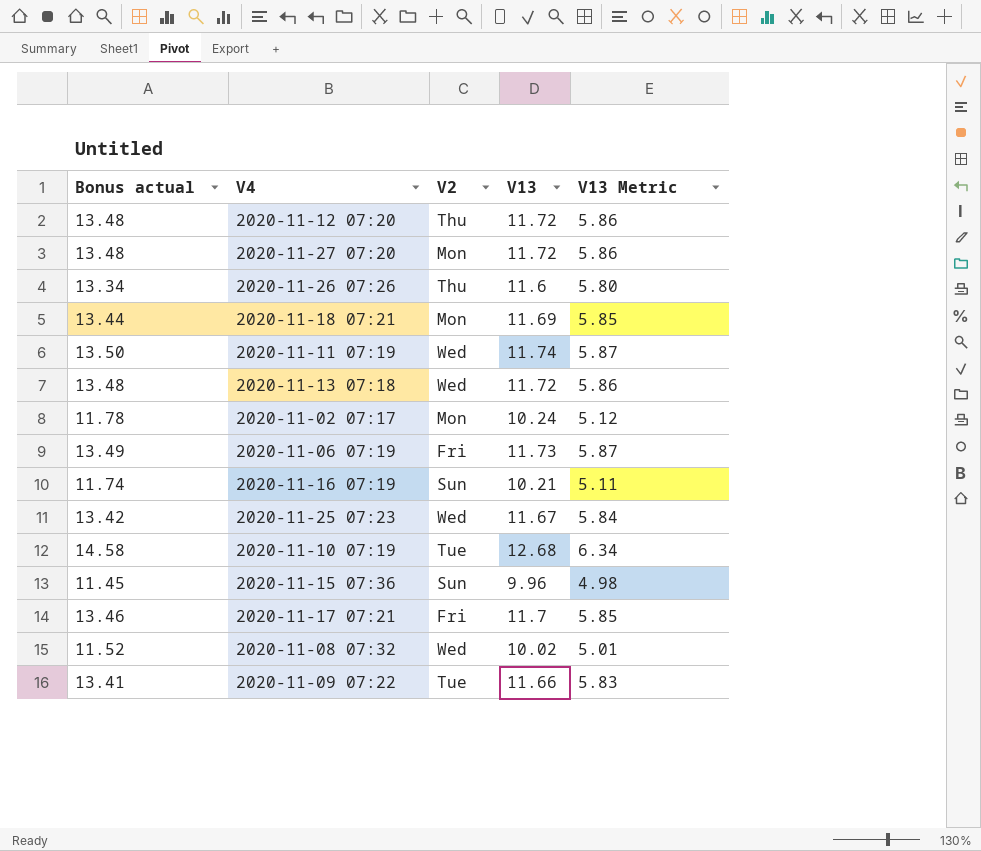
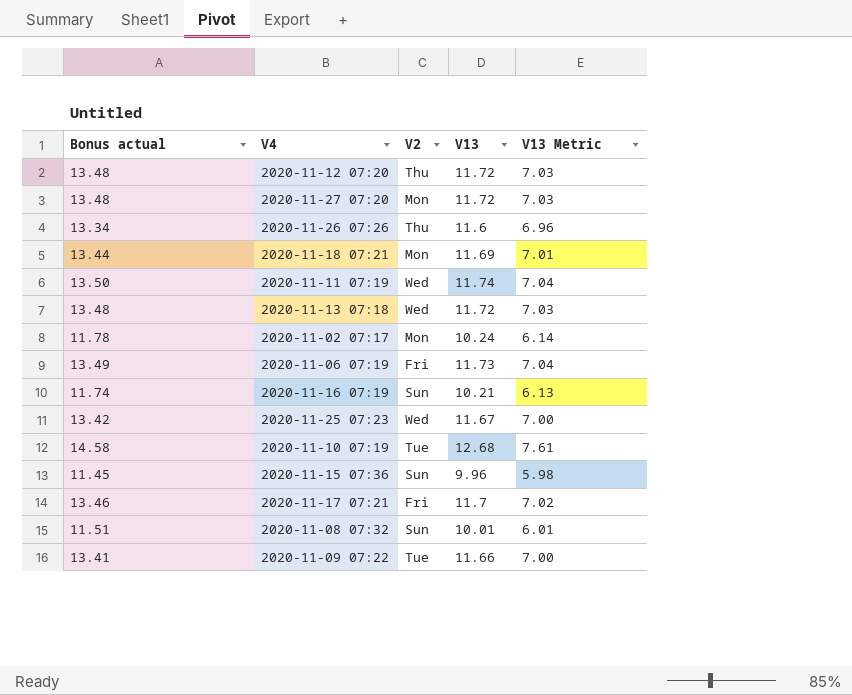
column V13 Metric | formula: [V13] * 0.5 -> [V13] * 0.6
2020-11-08 07:32 | Bonus actual: 11.52 -> 11.51
2020-11-08 07:32 | V2: Wed -> Sun
2020-11-08 07:32 | V13: 10.02 -> 10.01

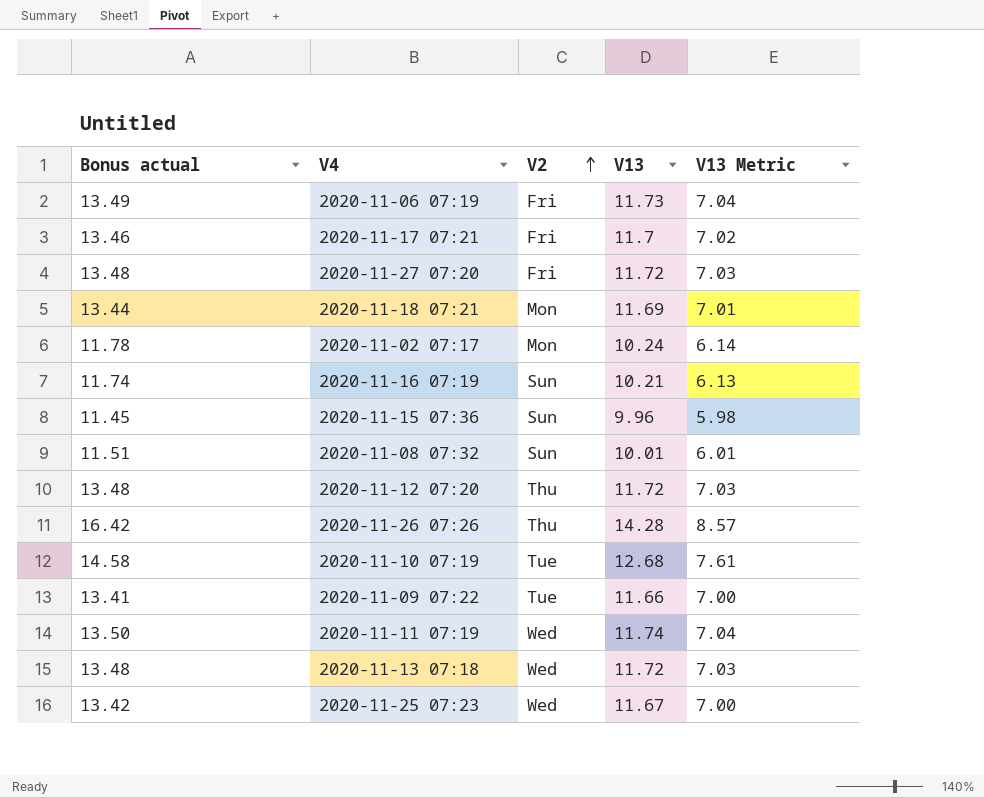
row order: none -> V2 ascending
2020-11-27 07:20 | V2: Mon -> Fri
2020-11-26 07:26 | Bonus actual: 13.34 -> 16.42
2020-11-26 07:26 | V13: 11.6 -> 14.28
2020-11-26 07:26 | V13 Metric: 6.96 -> 8.57

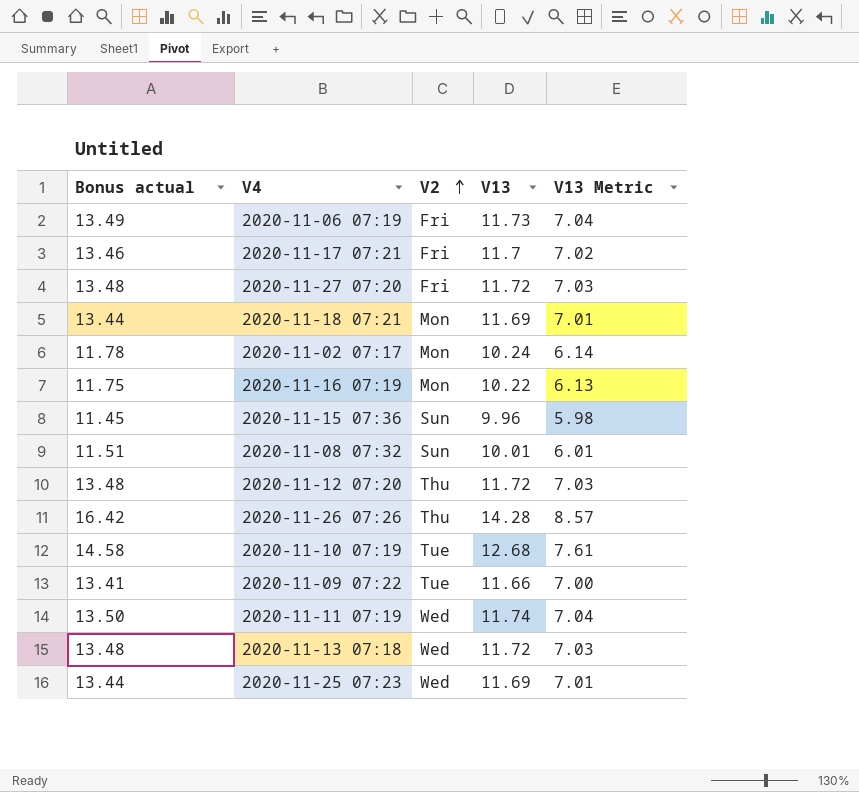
2020-11-16 07:19 | Bonus actual: 11.74 -> 11.75
2020-11-16 07:19 | V2: Sun -> Mon
2020-11-16 07:19 | V13: 10.21 -> 10.22
2020-11-25 07:23 | Bonus actual: 13.42 -> 13.44
2020-11-25 07:23 | V13: 11.67 -> 11.69
2020-11-25 07:23 | V13 Metric: 7.00 -> 7.01

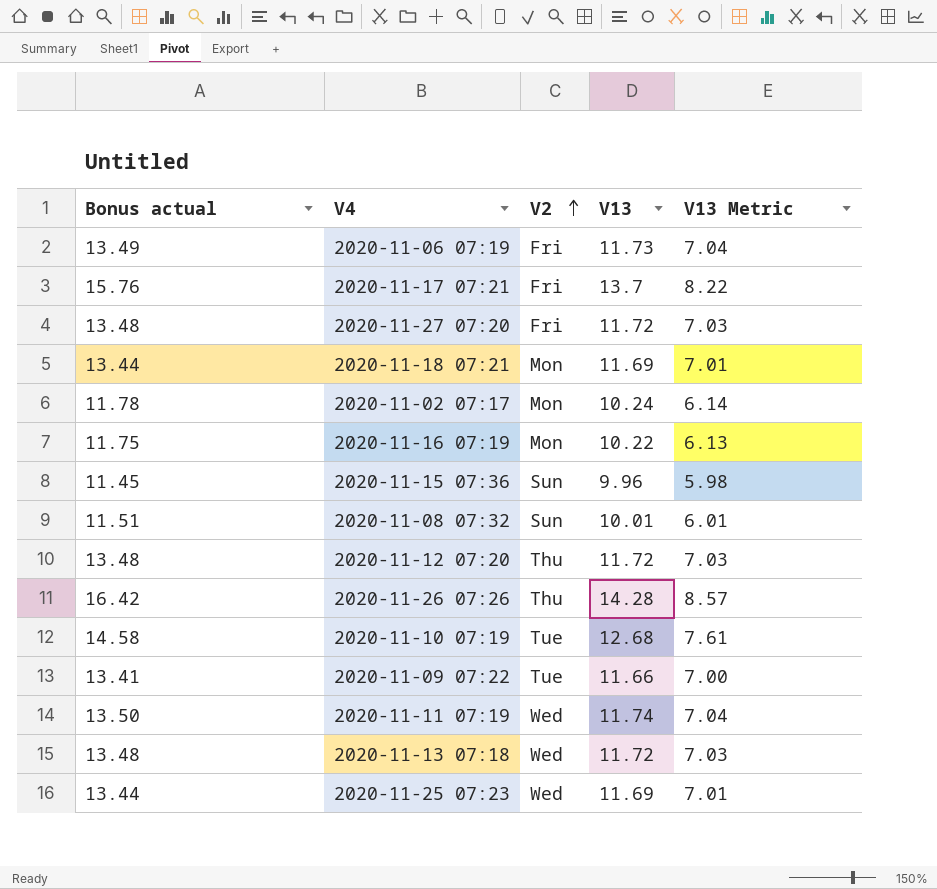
2020-11-17 07:21 | Bonus actual: 13.46 -> 15.76
2020-11-17 07:21 | V13: 11.7 -> 13.7
2020-11-17 07:21 | V13 Metric: 7.02 -> 8.22

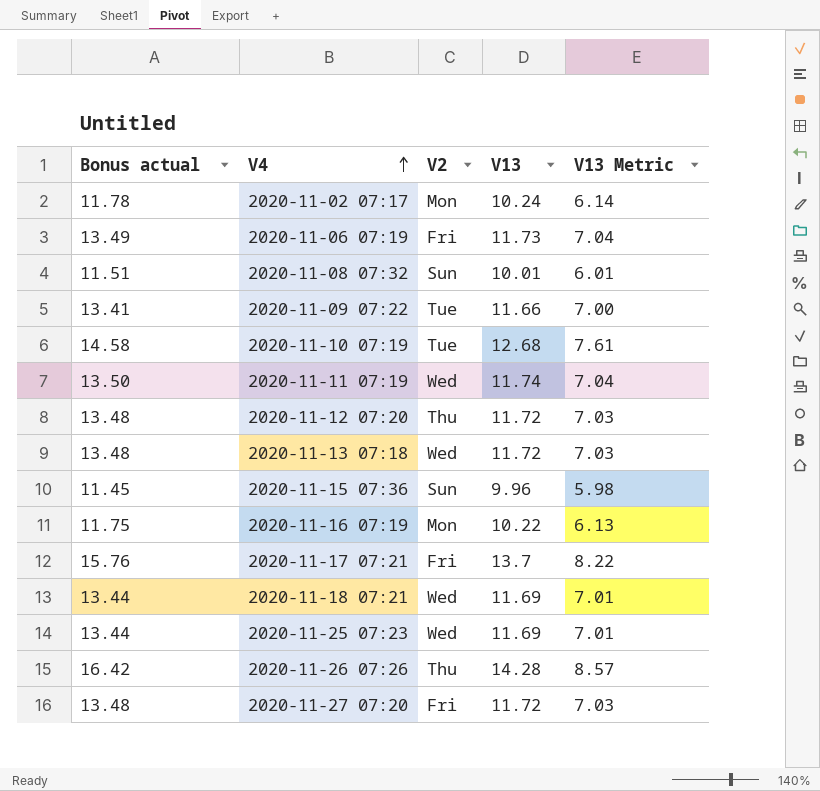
row order: V2 ascending -> V4 ascending
2020-11-18 07:21 | V2: Mon -> Wed

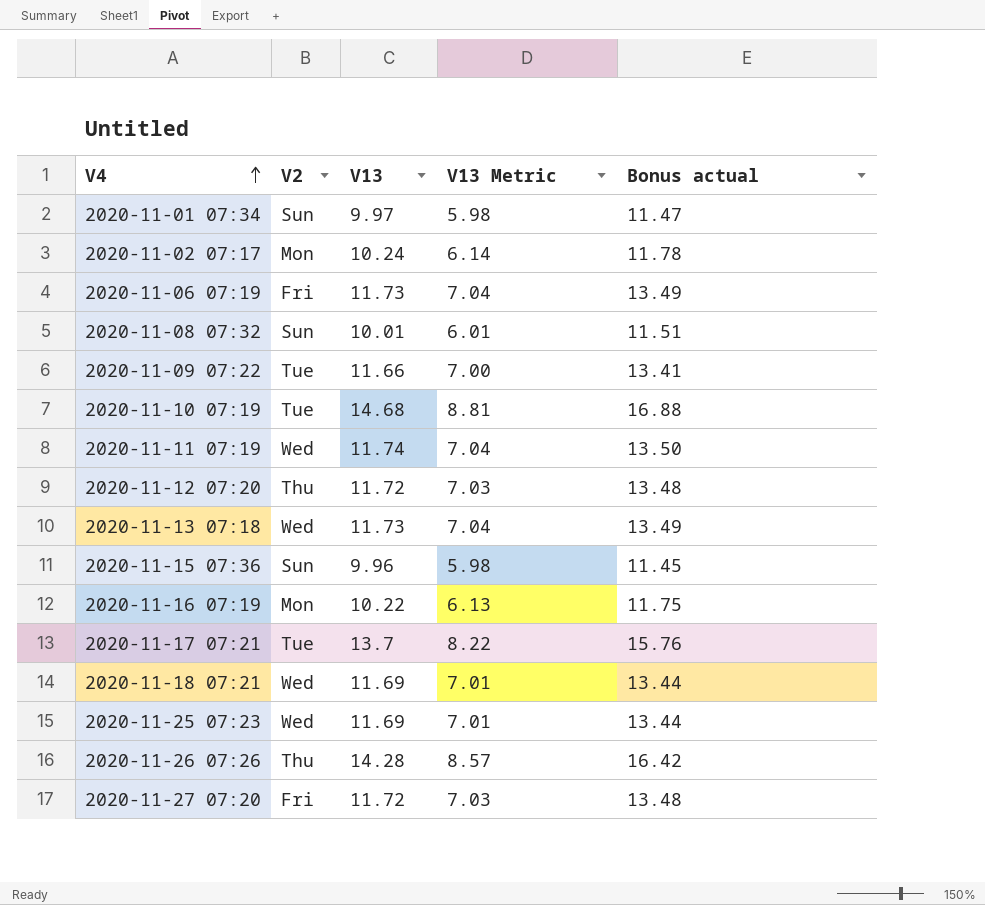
column Bonus actual | position: 1 -> 5
row 2020-11-01 07:34: none -> Sun | 9.97 | 5.98 | 11.47
2020-11-10 07:19 | V13: 12.68 -> 14.68
2020-11-10 07:19 | V13 Metric: 7.61 -> 8.81
2020-11-10 07:19 | Bonus actual: 14.58 -> 16.88
2020-11-13 07:18 | V13: 11.72 -> 11.73
2020-11-13 07:18 | V13 Metric: 7.03 -> 7.04
2020-11-13 07:18 | Bonus actual: 13.48 -> 13.49
2020-11-17 07:21 | V2: Fri -> Tue

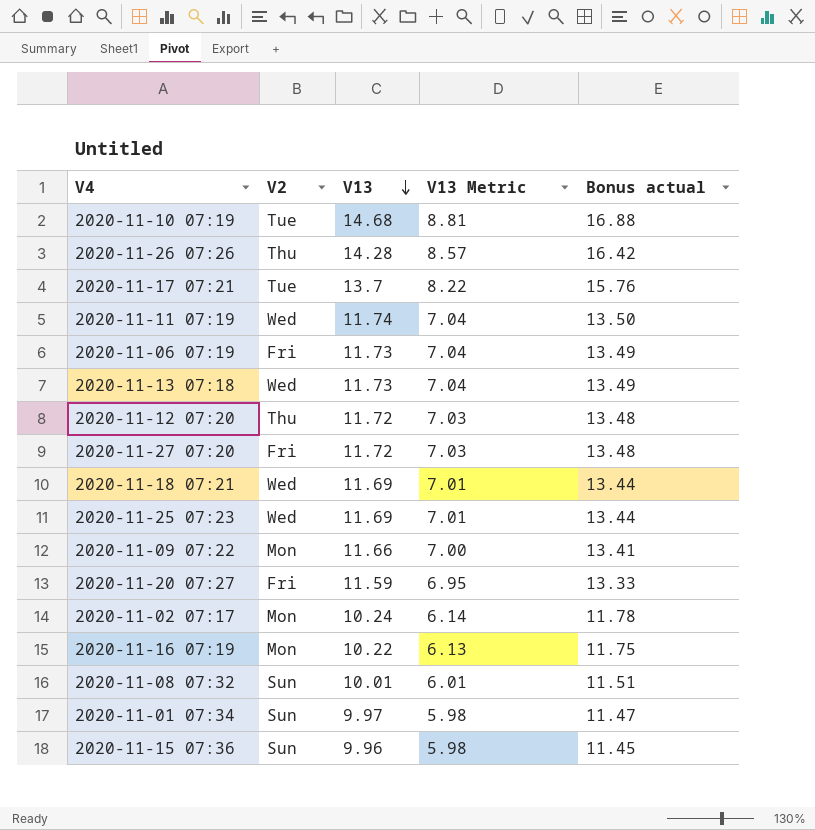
row order: V4 ascending -> V13 descending
2020-11-09 07:22 | V2: Tue -> Mon
row 2020-11-20 07:27: none -> Fri | 11.59 | 6.95 | 13.33

